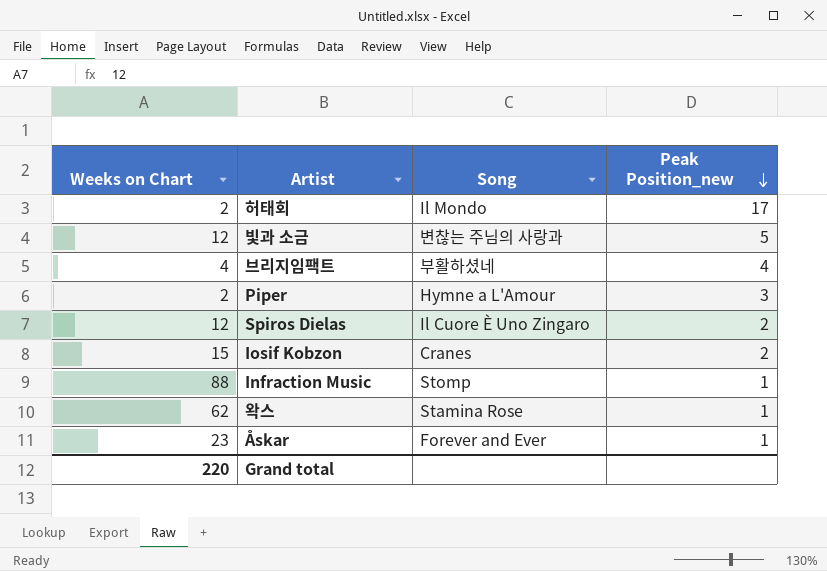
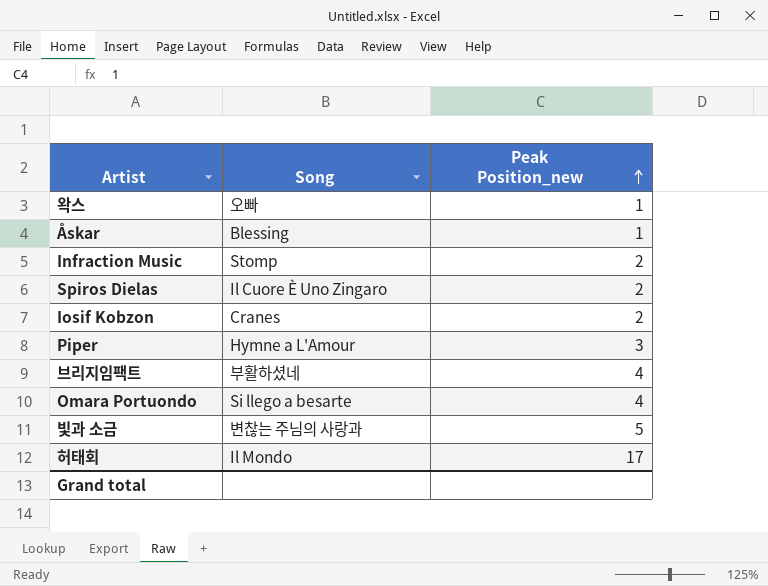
row order: Peak Position_new descending -> Peak Position_new ascending
column Weeks on Chart | position: 1 -> none
왁스 | Song: Stamina Rose -> 오빠
Åskar | Song: Forever and Ever -> Blessing
Infraction Music | Peak Position_new: 1 -> 2
row Omara Portuondo: none -> Si llego a besarte | 4

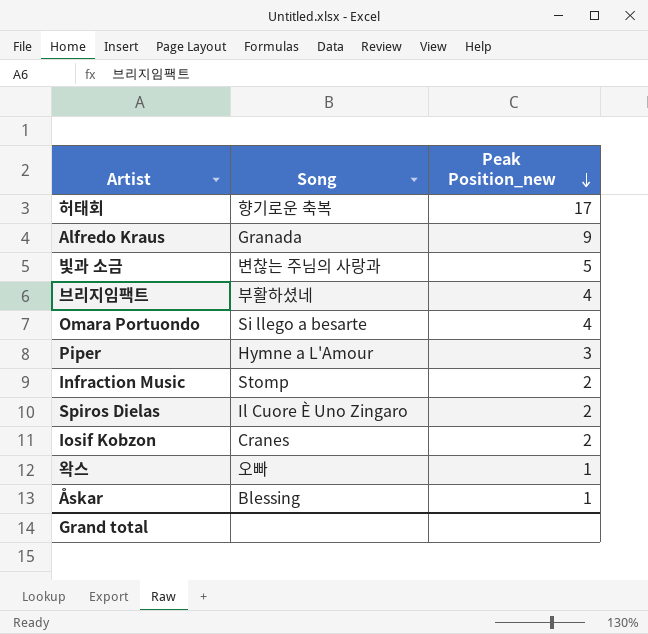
row order: Peak Position_new ascending -> Peak Position_new descending
허태회 | Song: Il Mondo -> 향기로운 축복
row Alfredo Kraus: none -> Granada | 9

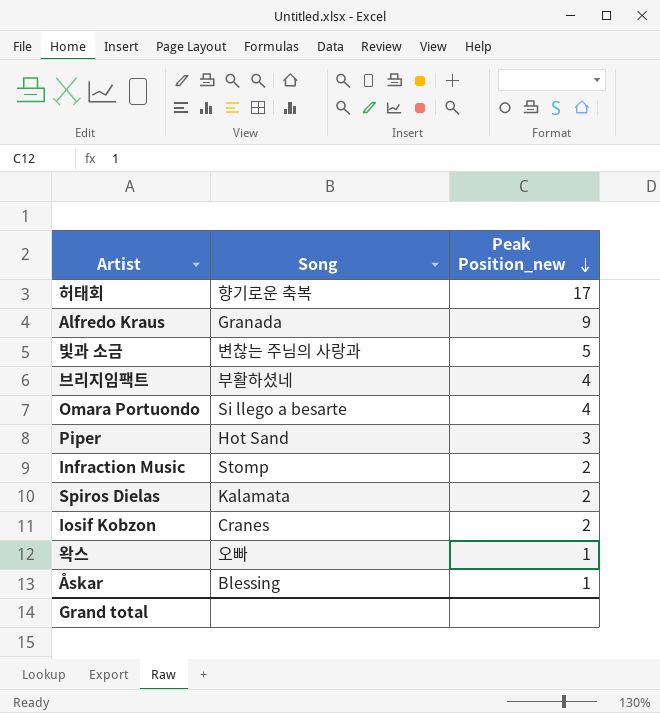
Piper | Song: Hymne a L'Amour -> Hot Sand
Spiros Dielas | Song: Il Cuore È Uno Zingaro -> Kalamata

